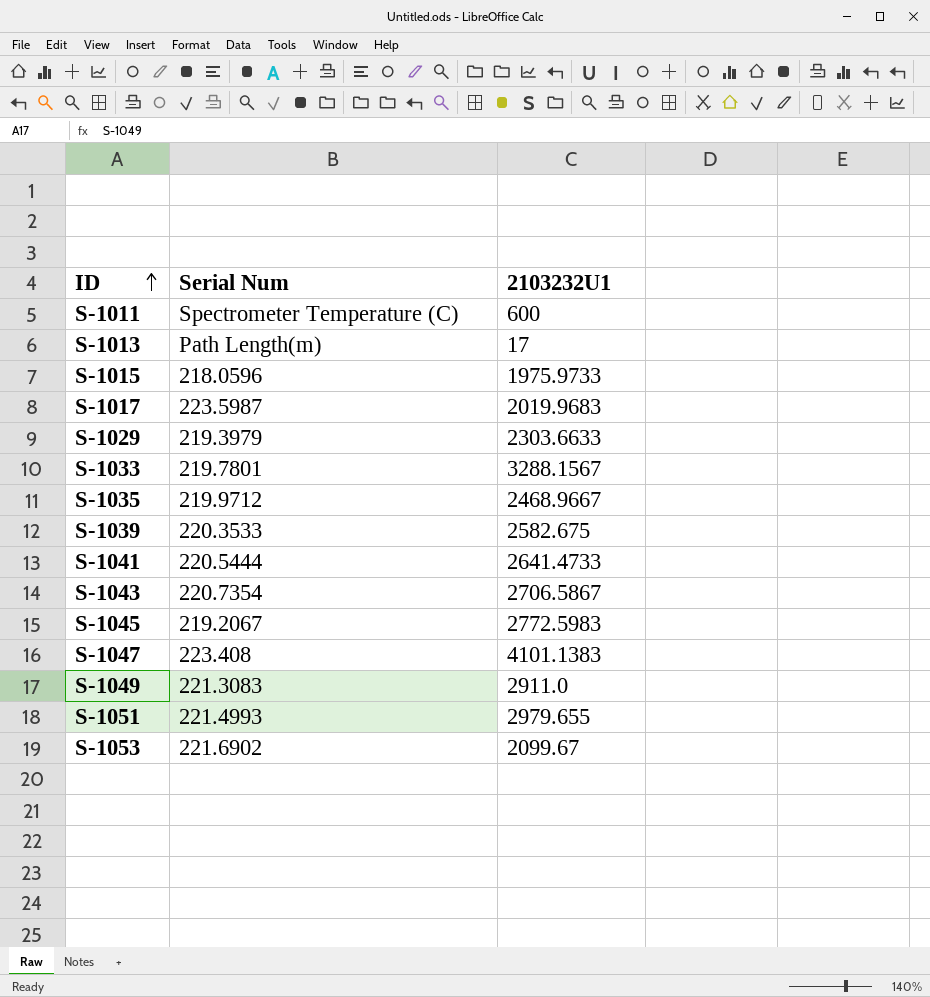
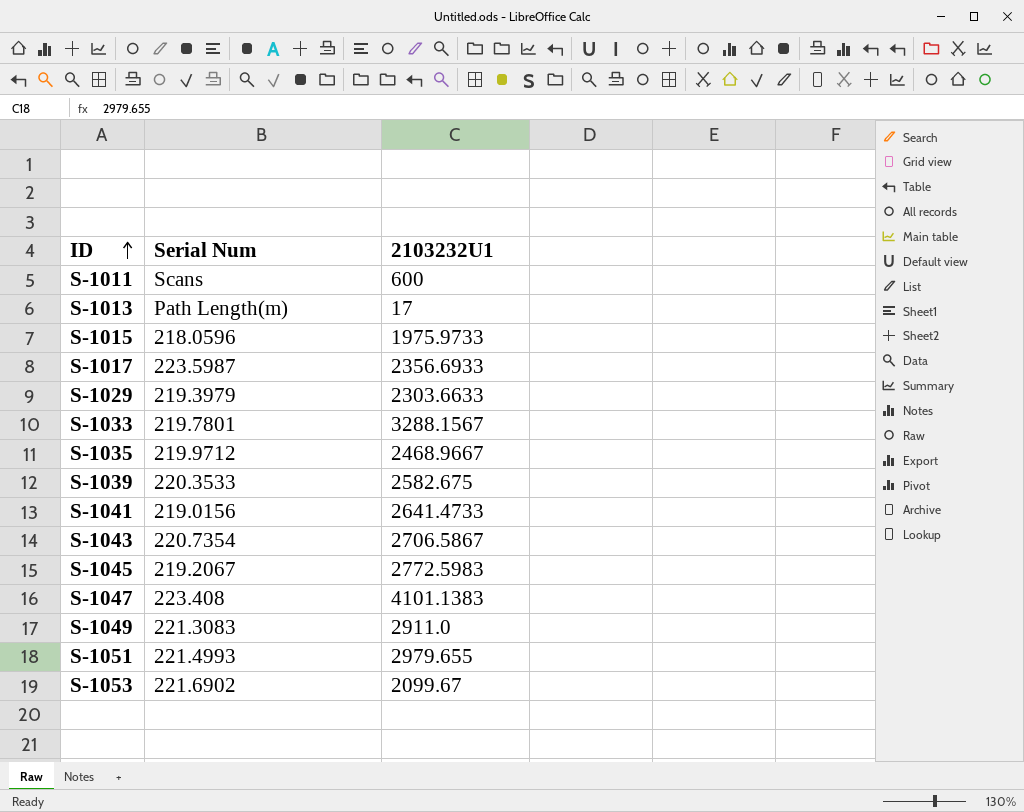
S-1011 | Serial Num: Spectrometer Temperature (C) -> Scans
S-1017 | 2103232U1: 2019.9683 -> 2356.6933
S-1041 | Serial Num: 220.5444 -> 219.0156

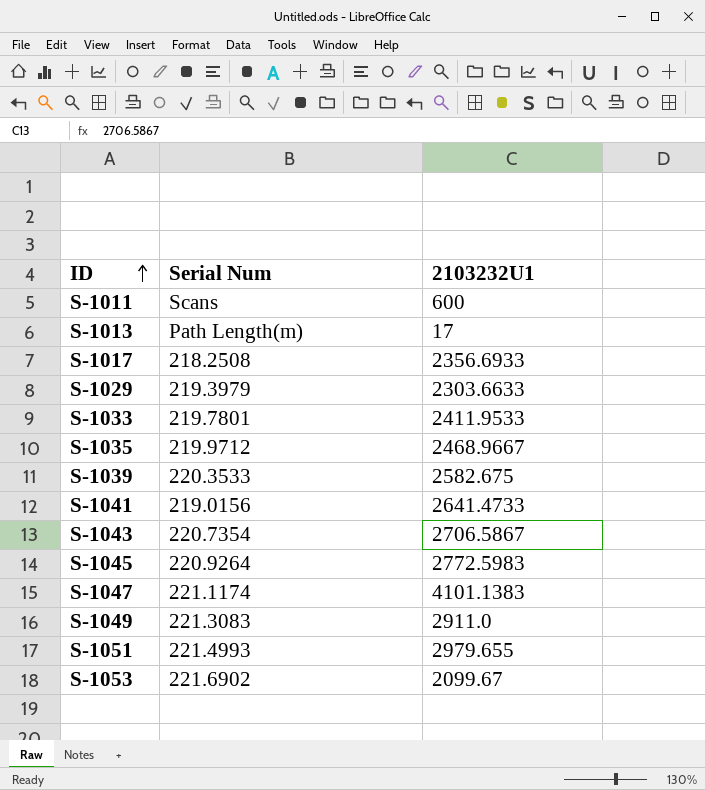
row S-1015: 218.0596 | 1975.9733 -> none
S-1017 | Serial Num: 223.5987 -> 218.2508
S-1033 | 2103232U1: 3288.1567 -> 2411.9533
S-1045 | Serial Num: 219.2067 -> 220.9264
S-1047 | Serial Num: 223.408 -> 221.1174

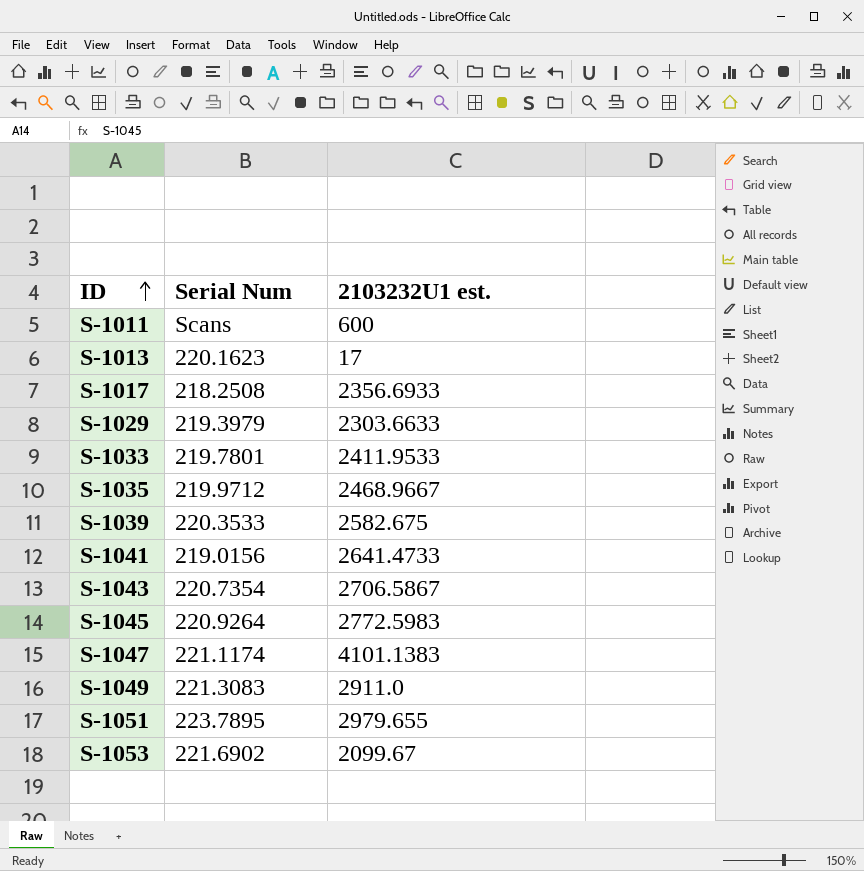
column name: 2103232U1 -> 2103232U1 est.
S-1013 | Serial Num: Path Length(m) -> 220.1623
S-1051 | Serial Num: 221.4993 -> 223.7895

